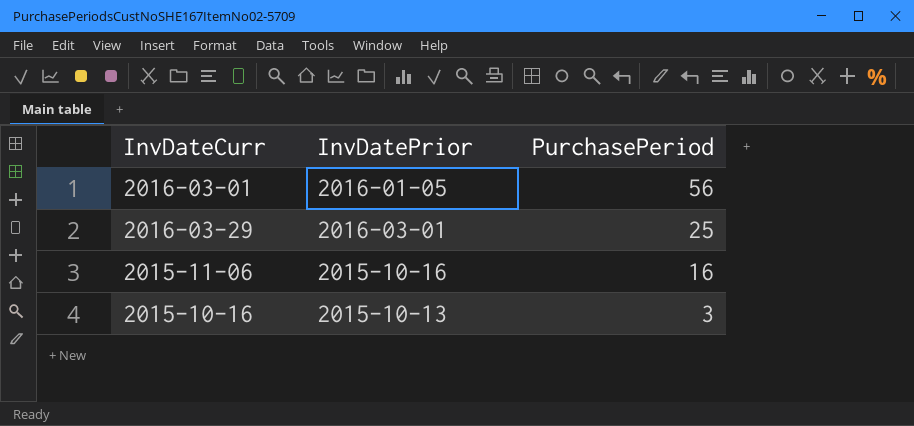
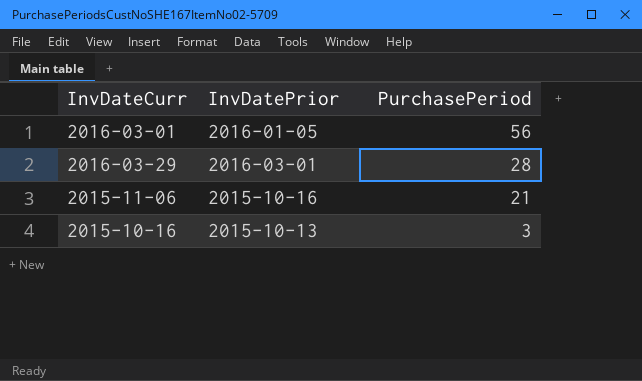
2016-03-29 | PurchasePeriod: 25 -> 28
2015-11-06 | PurchasePeriod: 16 -> 21

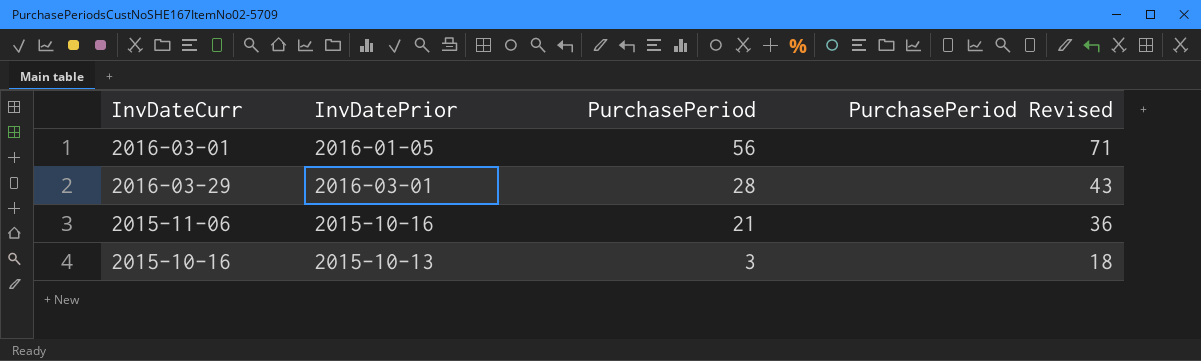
column PurchasePeriod Revised | formula: none -> [PurchasePeriod] + 15

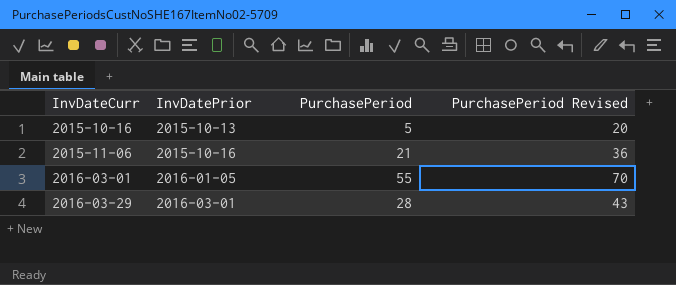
row order: PurchasePeriod descending -> InvDateCurr ascending
2015-10-16 | PurchasePeriod: 3 -> 5
2015-10-16 | PurchasePeriod Revised: 18 -> 20
2016-03-01 | PurchasePeriod: 56 -> 55
2016-03-01 | PurchasePeriod Revised: 71 -> 70

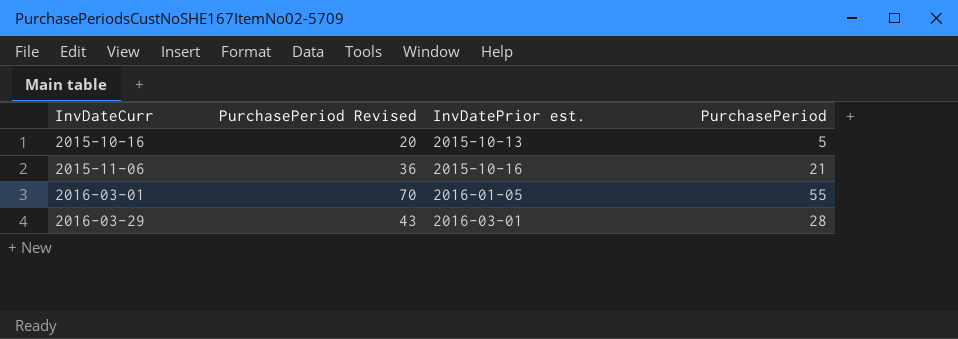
column PurchasePeriod Revised | position: 4 -> 2
column name: InvDatePrior -> InvDatePrior est.

